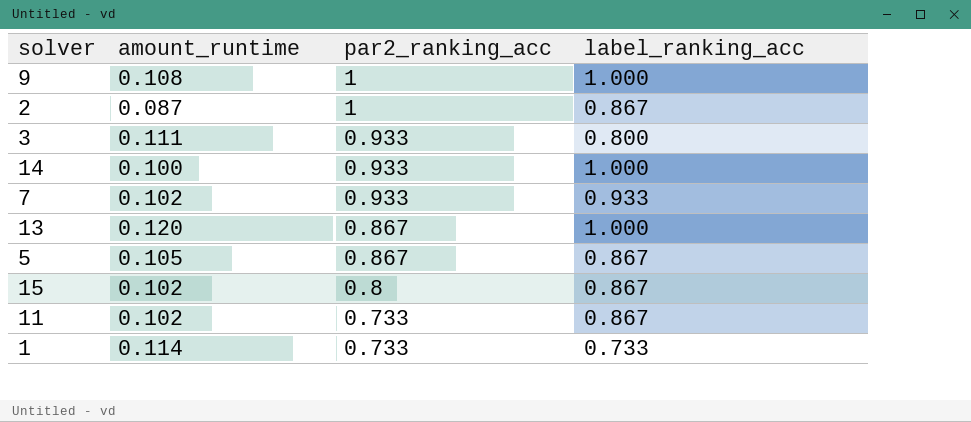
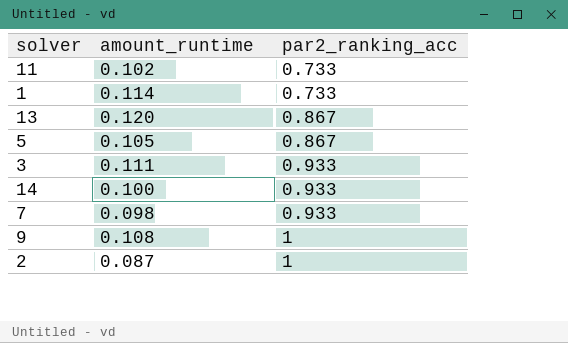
row order: par2_ranking_acc descending -> par2_ranking_acc ascending
column label_ranking_acc | position: 4 -> none
row 15: 0.102 | 0.8 | 0.867 -> none
7 | amount_runtime: 0.102 -> 0.098

